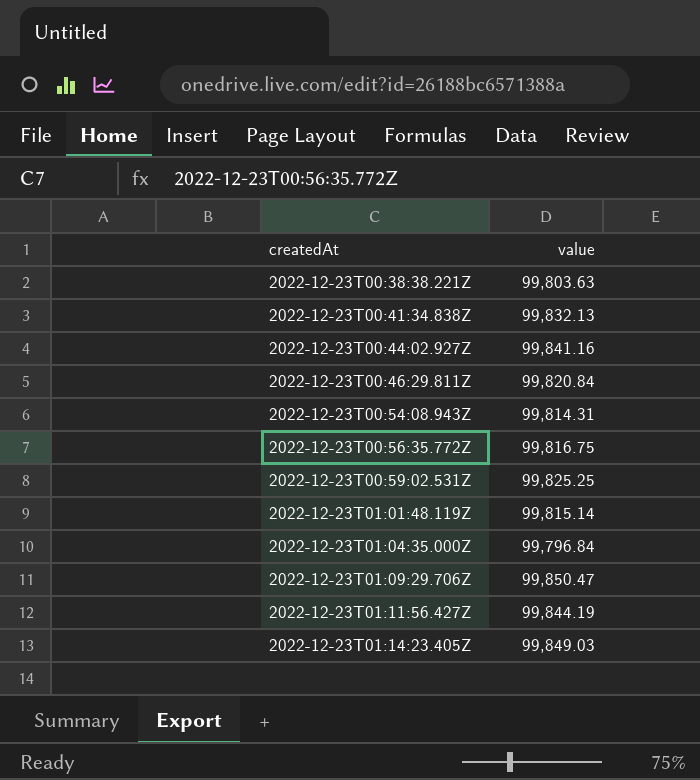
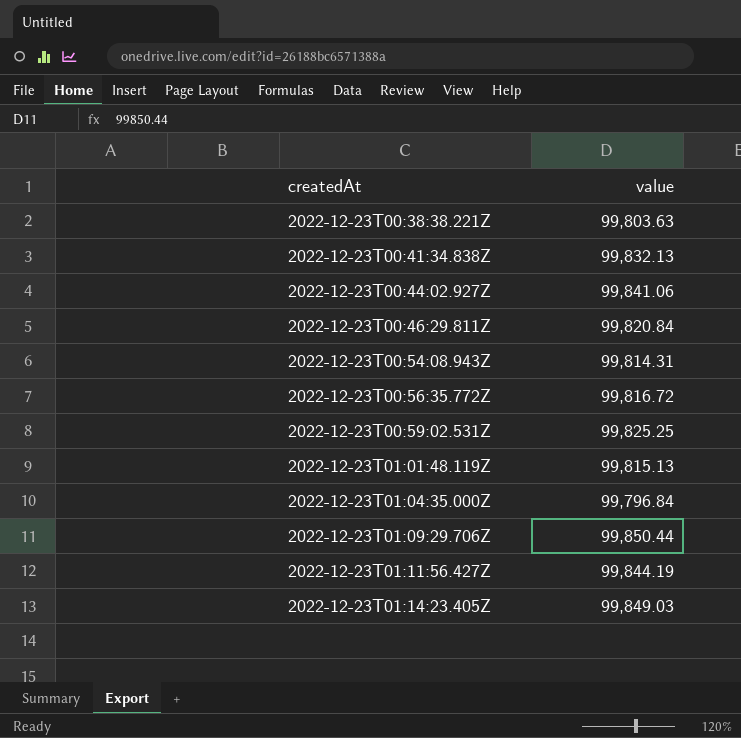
2022-12-23T00:44:02.927Z | value: 99,841.16 -> 99,841.06
2022-12-23T00:56:35.772Z | value: 99,816.75 -> 99,816.72
2022-12-23T01:01:48.119Z | value: 99,815.14 -> 99,815.13
2022-12-23T01:09:29.706Z | value: 99,850.47 -> 99,850.44

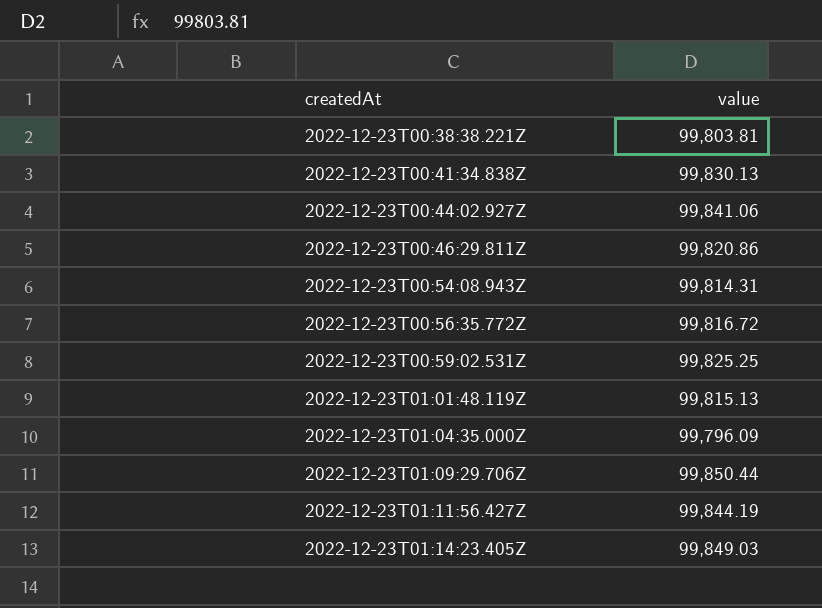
2022-12-23T00:38:38.221Z | value: 99,803.63 -> 99,803.81
2022-12-23T00:41:34.838Z | value: 99,832.13 -> 99,830.13
2022-12-23T00:46:29.811Z | value: 99,820.84 -> 99,820.86
2022-12-23T01:04:35.000Z | value: 99,796.84 -> 99,796.09

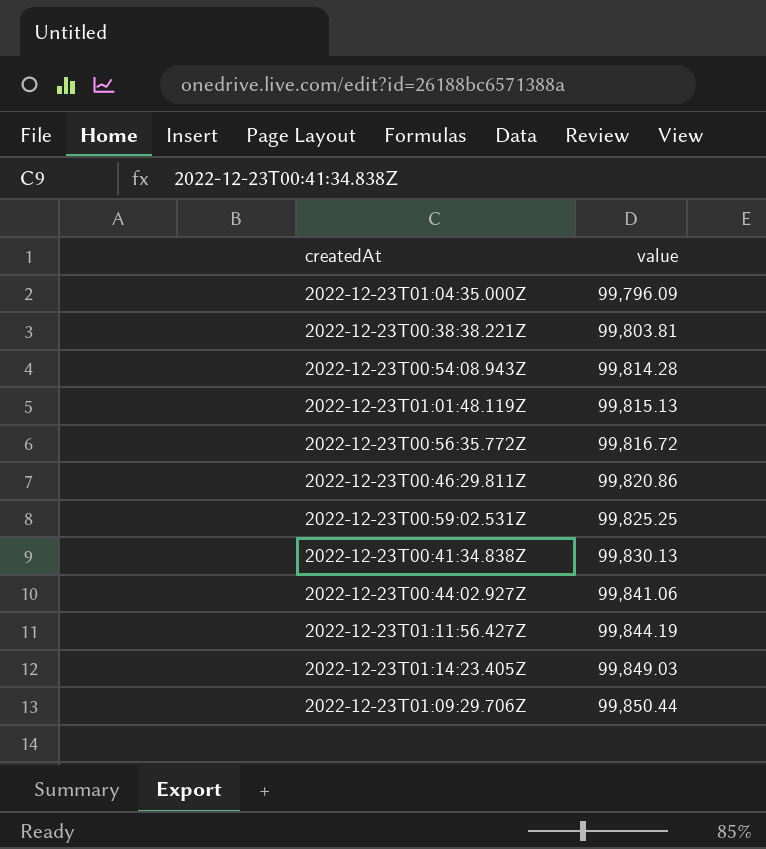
row order: createdAt ascending -> value ascending
2022-12-23T00:54:08.943Z | value: 99,814.31 -> 99,814.28

